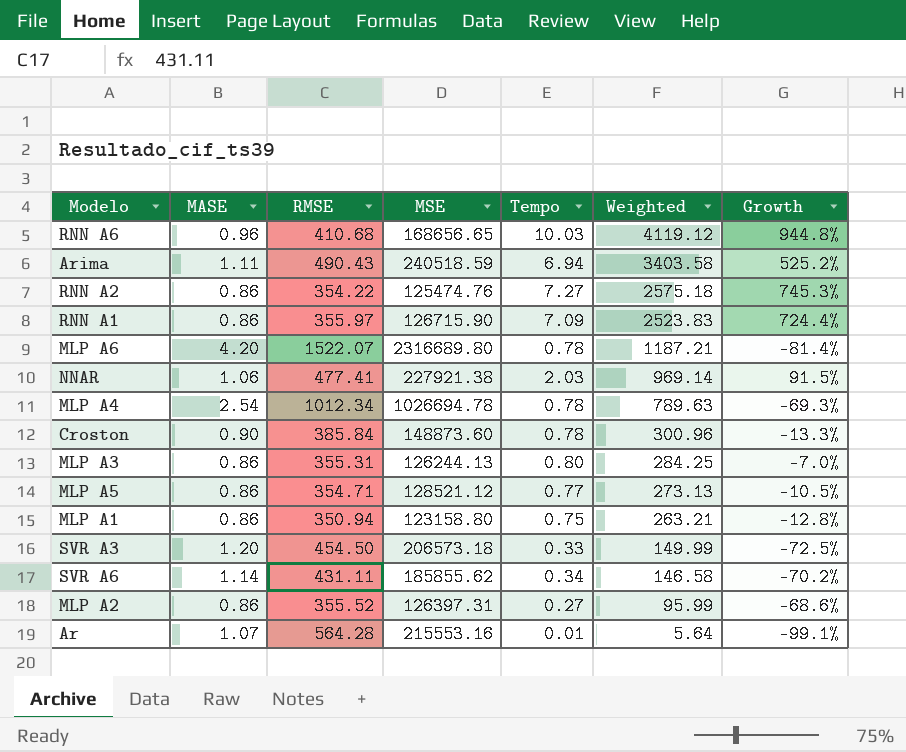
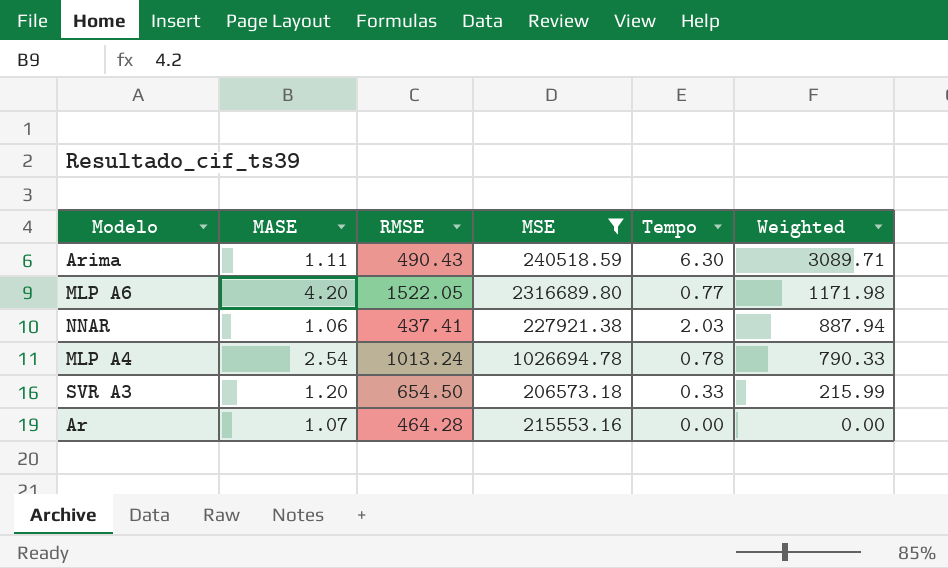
filter: none -> MSE >= 206573.18
column Growth | formula: ([Tempo] - [MASE]) / [MASE] -> none
Arima | Tempo: 6.94 -> 6.30
Arima | Weighted: 3403.58 -> 3089.71
MLP A6 | RMSE: 1522.07 -> 1522.05
MLP A6 | Tempo: 0.78 -> 0.77
MLP A6 | Weighted: 1187.21 -> 1171.98
NNAR | RMSE: 477.41 -> 437.41
NNAR | Weighted: 969.14 -> 887.94
MLP A4 | RMSE: 1012.34 -> 1013.24
MLP A4 | Weighted: 789.63 -> 790.33
SVR A3 | RMSE: 454.50 -> 654.50
SVR A3 | Weighted: 149.99 -> 215.99
Ar | RMSE: 564.28 -> 464.28
Ar | Tempo: 0.01 -> 0.00
Ar | Weighted: 5.64 -> 0.00

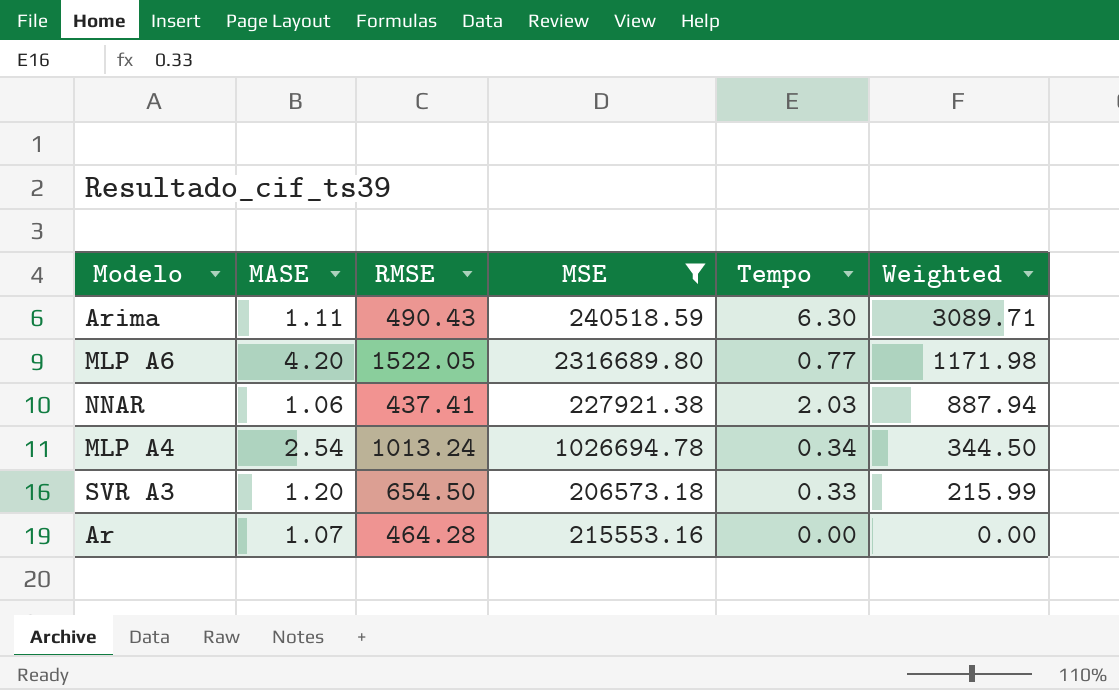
MLP A4 | Tempo: 0.78 -> 0.34
MLP A4 | Weighted: 790.33 -> 344.50

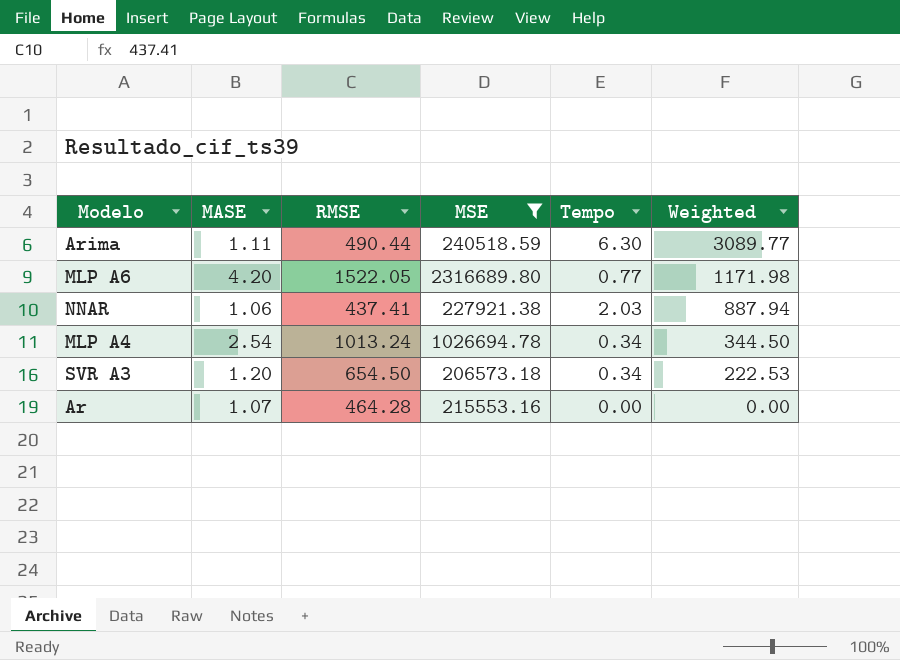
Arima | RMSE: 490.43 -> 490.44
Arima | Weighted: 3089.71 -> 3089.77
SVR A3 | Tempo: 0.33 -> 0.34
SVR A3 | Weighted: 215.99 -> 222.53

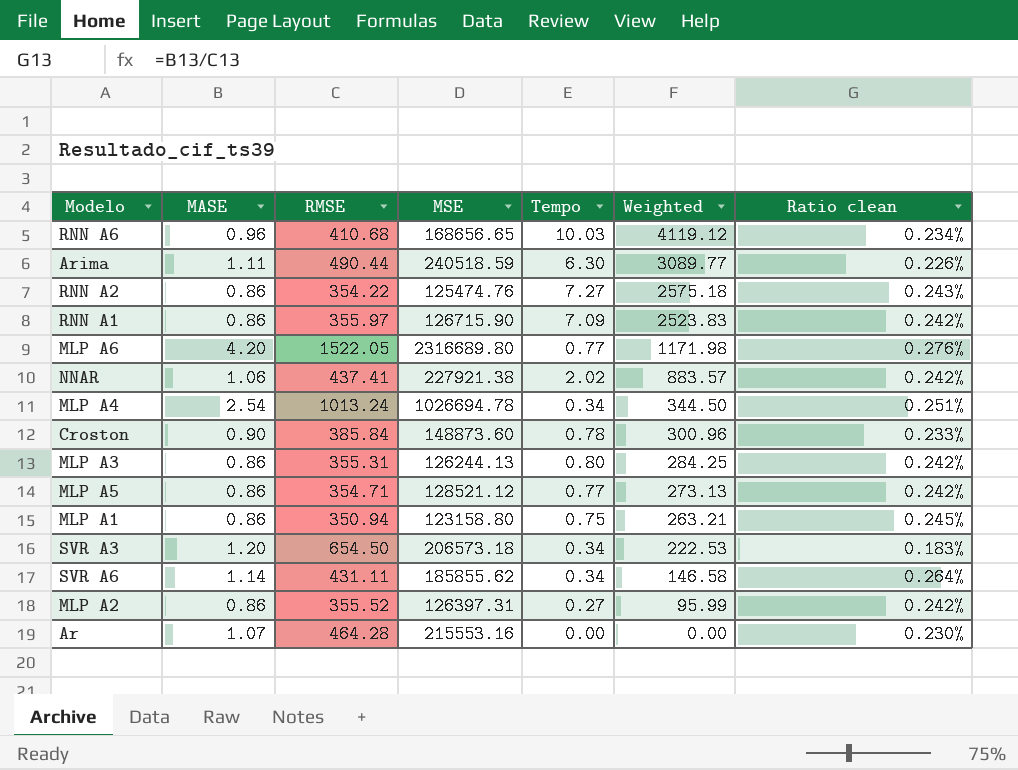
filter: MSE >= 206573.18 -> none
column Ratio clean | formula: none -> [MASE] / [RMSE]
NNAR | Tempo: 2.03 -> 2.02
NNAR | Weighted: 887.94 -> 883.57

